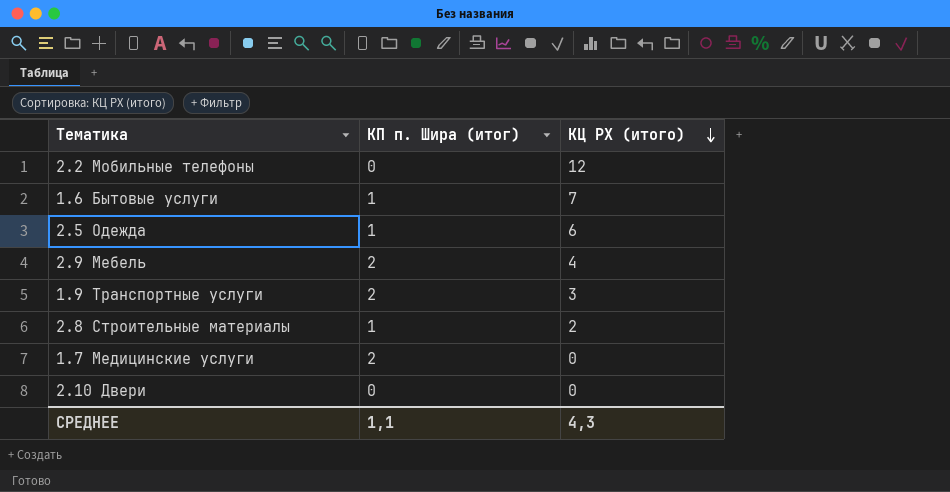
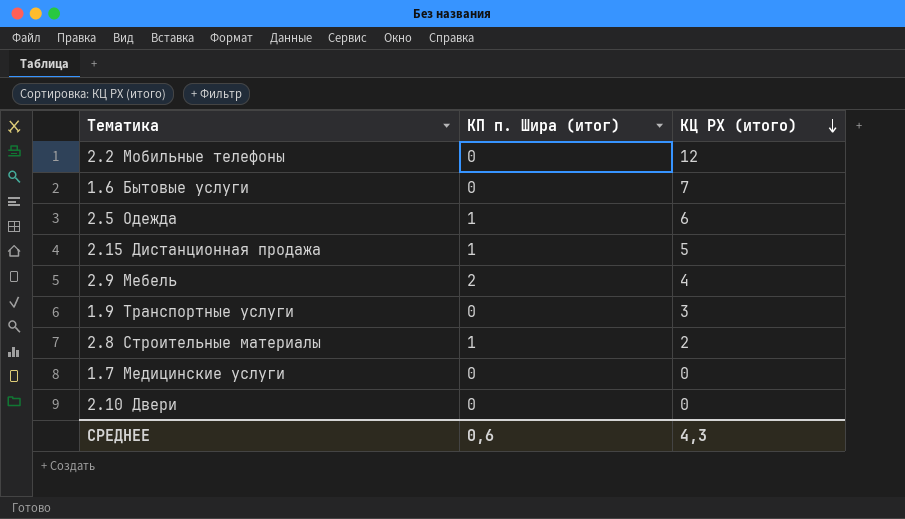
1.6 Бытовые услуги | КП п. Шира (итог): 1 -> 0
row 2.15 Дистанционная продажа: none -> 1 | 5
1.9 Транспортные услуги | КП п. Шира (итог): 2 -> 0
1.7 Медицинские услуги | КП п. Шира (итог): 2 -> 0
СРЕДНЕЕ | КП п. Шира (итог): 1,1 -> 0,6

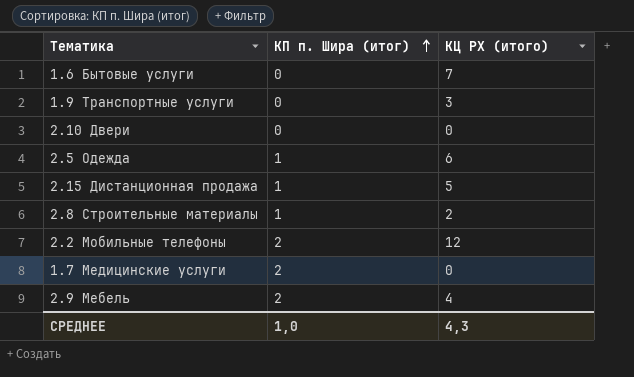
row order: КЦ РХ (итого) descending -> КП п. Шира (итог) ascending
2.2 Мобильные телефоны | КП п. Шира (итог): 0 -> 2
1.7 Медицинские услуги | КП п. Шира (итог): 0 -> 2
СРЕДНЕЕ | КП п. Шира (итог): 0,6 -> 1,0

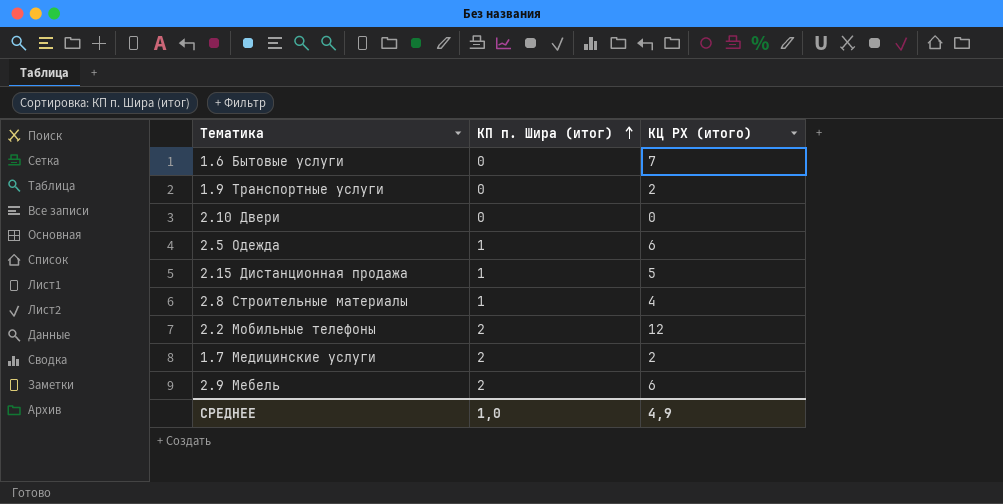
1.9 Транспортные услуги | КЦ РХ (итого): 3 -> 2
2.8 Строительные материалы | КЦ РХ (итого): 2 -> 4
1.7 Медицинские услуги | КЦ РХ (итого): 0 -> 2
2.9 Мебель | КЦ РХ (итого): 4 -> 6
СРЕДНЕЕ | КЦ РХ (итого): 4,3 -> 4,9

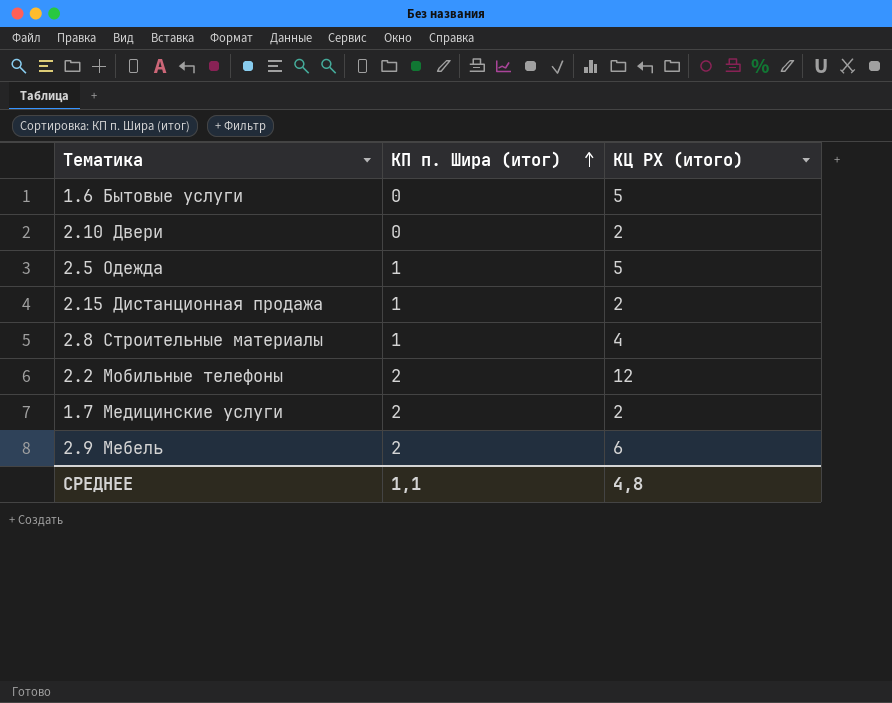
row 1.9 Транспортные услуги: 0 | 2 -> none
1.6 Бытовые услуги | КЦ РХ (итого): 7 -> 5
2.10 Двери | КЦ РХ (итого): 0 -> 2
2.5 Одежда | КЦ РХ (итого): 6 -> 5
2.15 Дистанционная продажа | КЦ РХ (итого): 5 -> 2
СРЕДНЕЕ | КП п. Шира (итог): 1,0 -> 1,1
СРЕДНЕЕ | КЦ РХ (итого): 4,9 -> 4,8

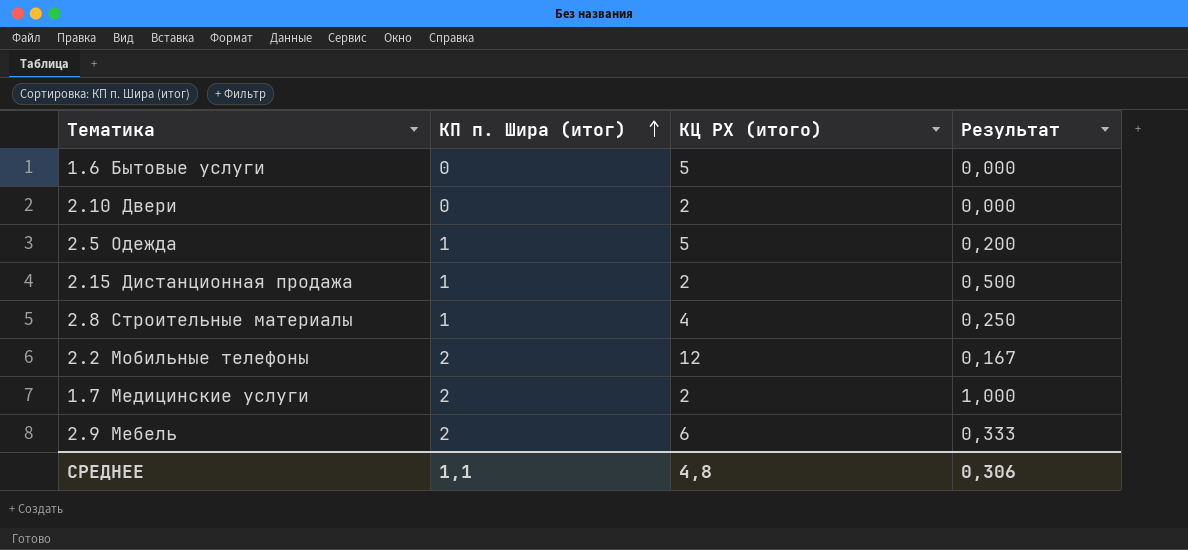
column Результат | formula: none -> [КП п. Шира (итог)] / [КЦ РХ (итого)]

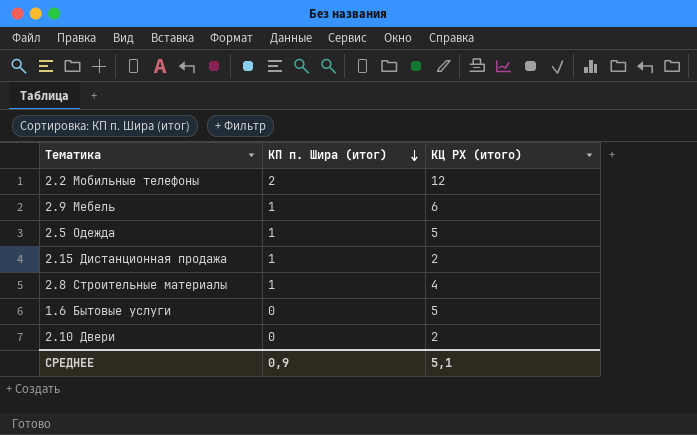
row order: КП п. Шира (итог) ascending -> КП п. Шира (итог) descending
column Результат | formula: [КП п. Шира (итог)] / [КЦ РХ (итого)] -> none
row 1.7 Медицинские услуги: 2 | 2 | 1,000 -> none
2.9 Мебель | КП п. Шира (итог): 2 -> 1
СРЕДНЕЕ | КП п. Шира (итог): 1,1 -> 0,9
СРЕДНЕЕ | КЦ РХ (итого): 4,8 -> 5,1

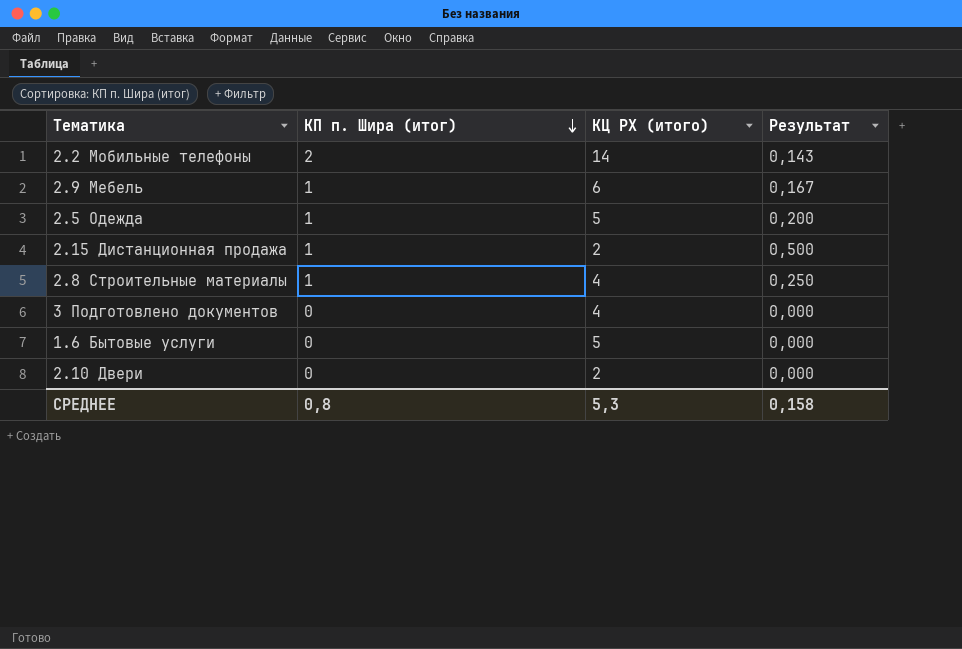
column Результат | formula: none -> [КП п. Шира (итог)] / [КЦ РХ (итого)]
2.2 Мобильные телефоны | КЦ РХ (итого): 12 -> 14
row 3 Подготовлено документов: none -> 0 | 4 | 0,000
СРЕДНЕЕ | КП п. Шира (итог): 0,9 -> 0,8
СРЕДНЕЕ | КЦ РХ (итого): 5,1 -> 5,3

